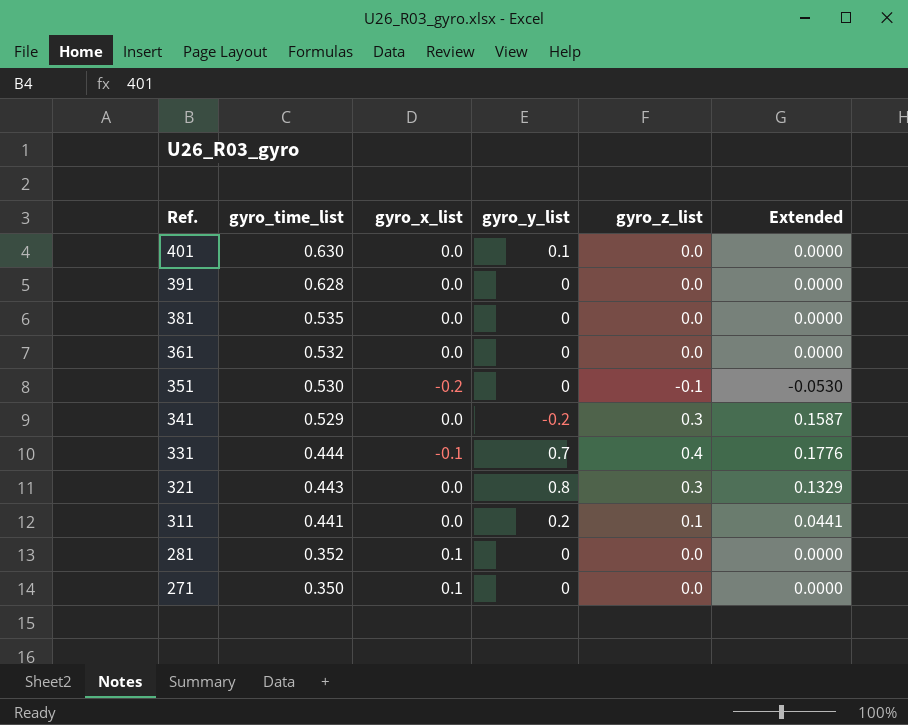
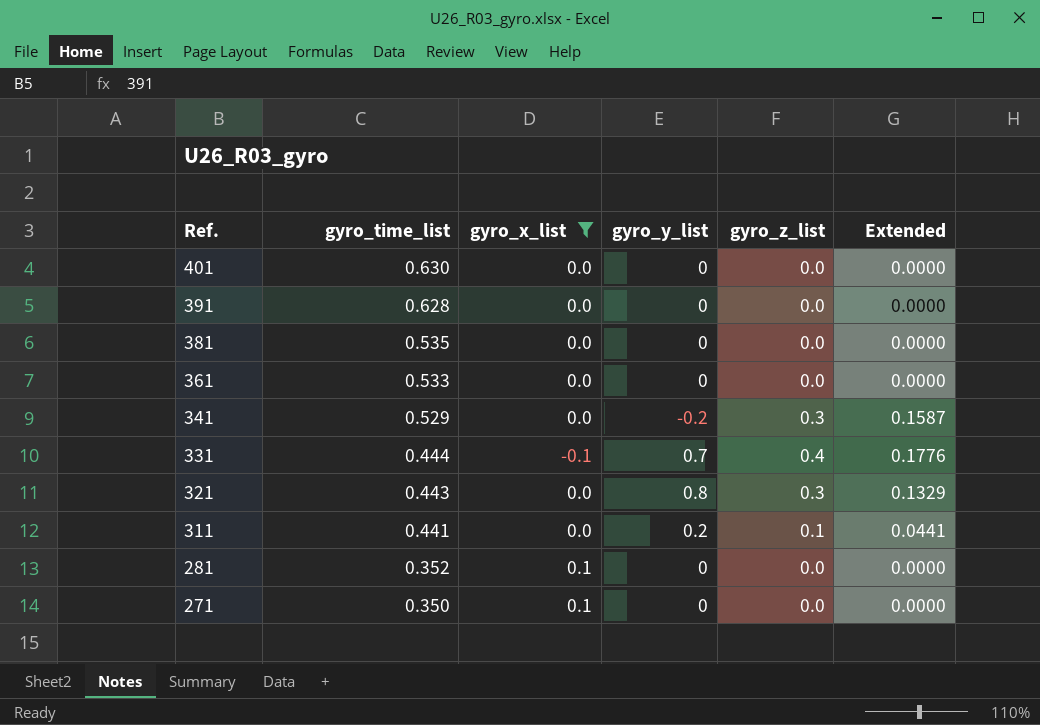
filter: none -> gyro_x_list != -0.2
401 | gyro_y_list: 0.1 -> 0
361 | gyro_time_list: 0.532 -> 0.533

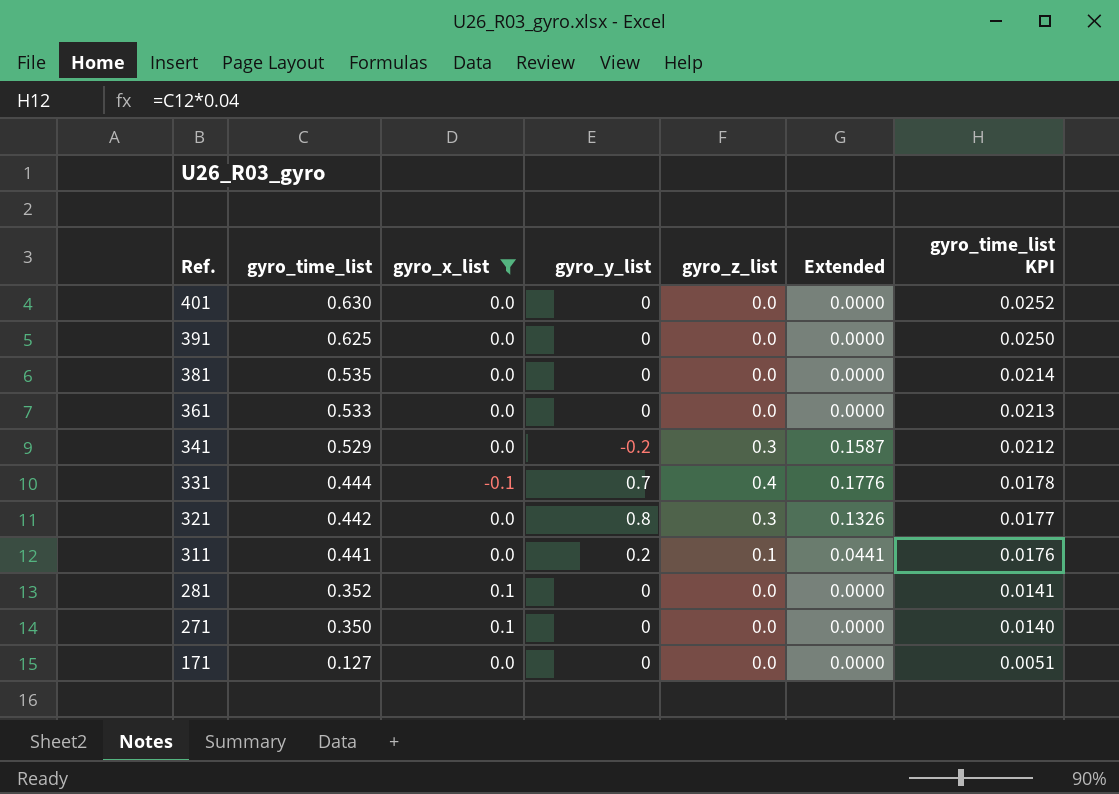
column gyro_time_list KPI | formula: none -> [gyro_time_list] * 0.04
391 | gyro_time_list: 0.628 -> 0.625
321 | gyro_time_list: 0.443 -> 0.442
321 | Extended: 0.1329 -> 0.1326
row 171: none -> 0.127 | 0.0 | 0 | 0.0 | 0.0000 | 0.0051

